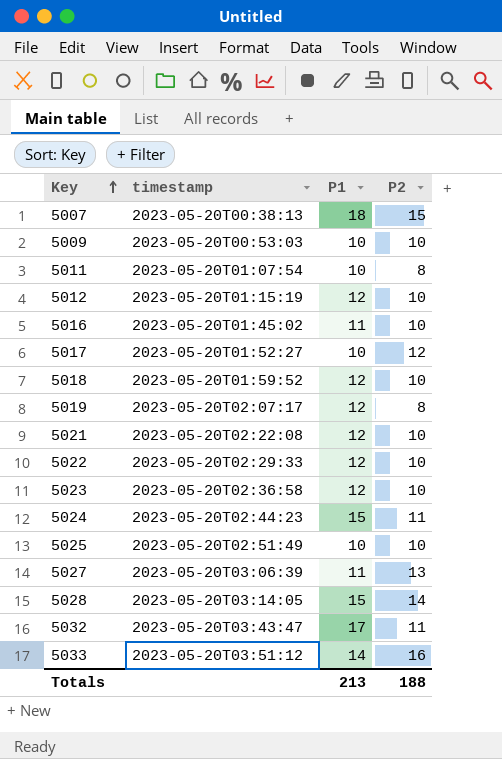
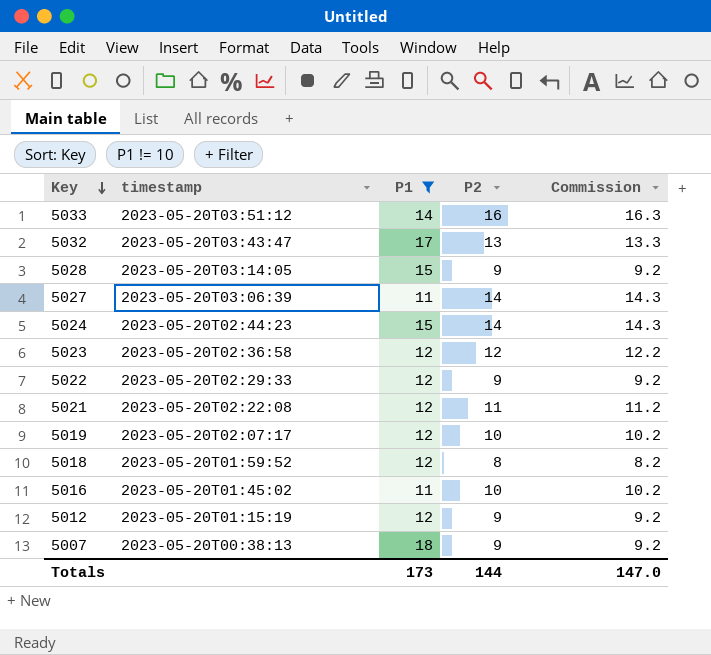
filter: none -> P1 != 10
row order: Key ascending -> Key descending
column Commission | formula: none -> [P2] * 1.02
5032 | P2: 11 -> 13
5028 | P2: 14 -> 9
5027 | P2: 13 -> 14
5024 | P2: 11 -> 14
5023 | P2: 10 -> 12
5022 | P2: 10 -> 9
5021 | P2: 10 -> 11
5019 | P2: 8 -> 10
5018 | P2: 10 -> 8
5012 | P2: 10 -> 9
5007 | P2: 15 -> 9
Totals | P1: 213 -> 173
Totals | P2: 188 -> 144

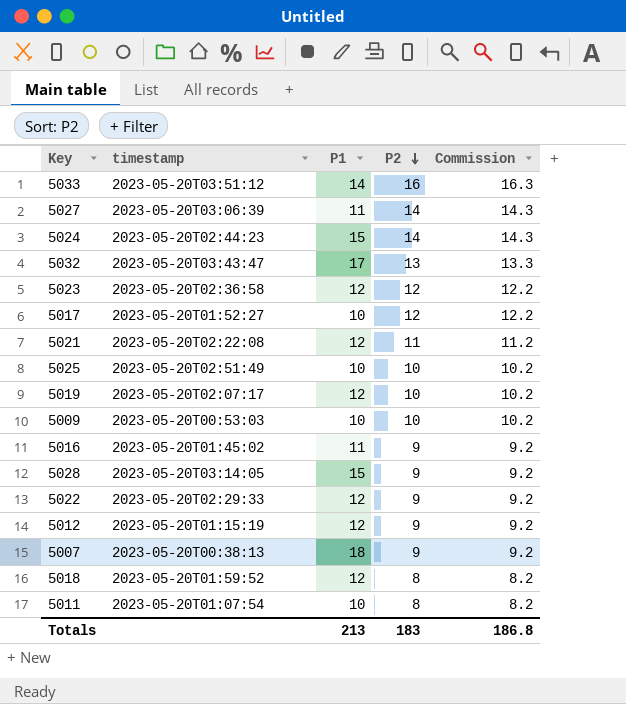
filter: P1 != 10 -> none
row order: Key descending -> P2 descending
5016 | P2: 10 -> 9
5016 | Commission: 10.2 -> 9.2
Totals | P1: 173 -> 213
Totals | P2: 144 -> 183
Totals | Commission: 147.0 -> 186.8

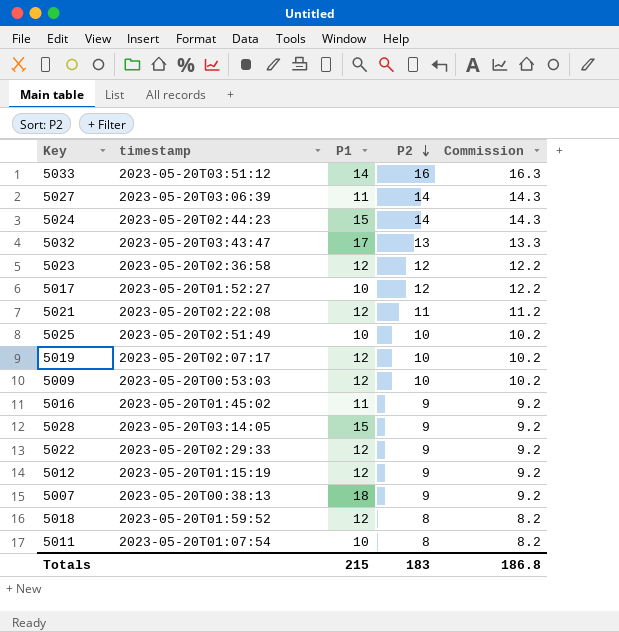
5009 | P1: 10 -> 12
Totals | P1: 213 -> 215

